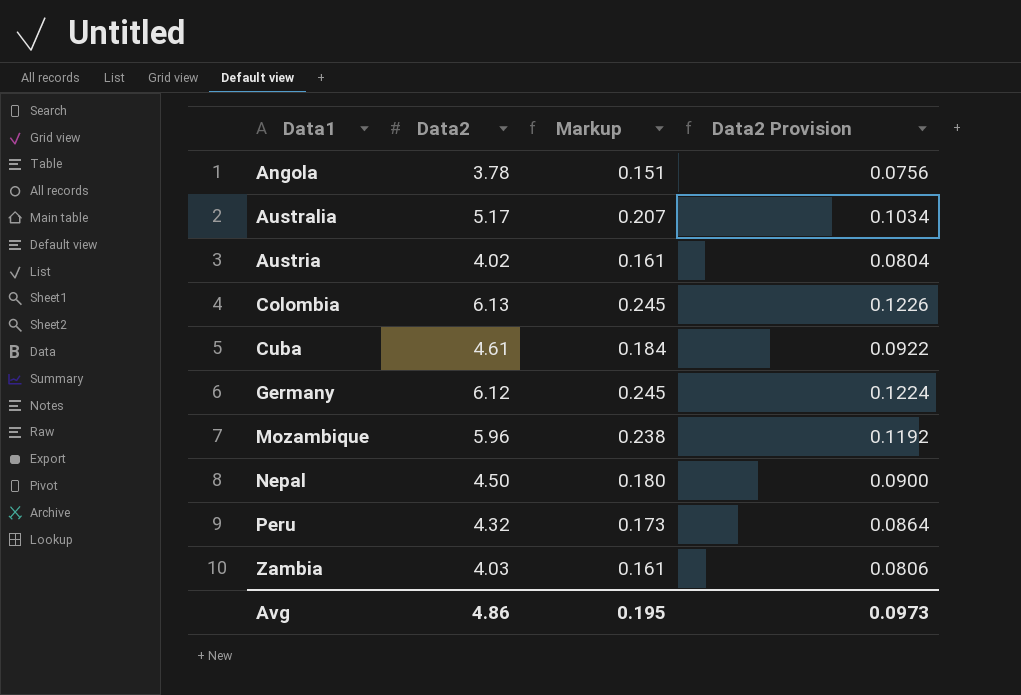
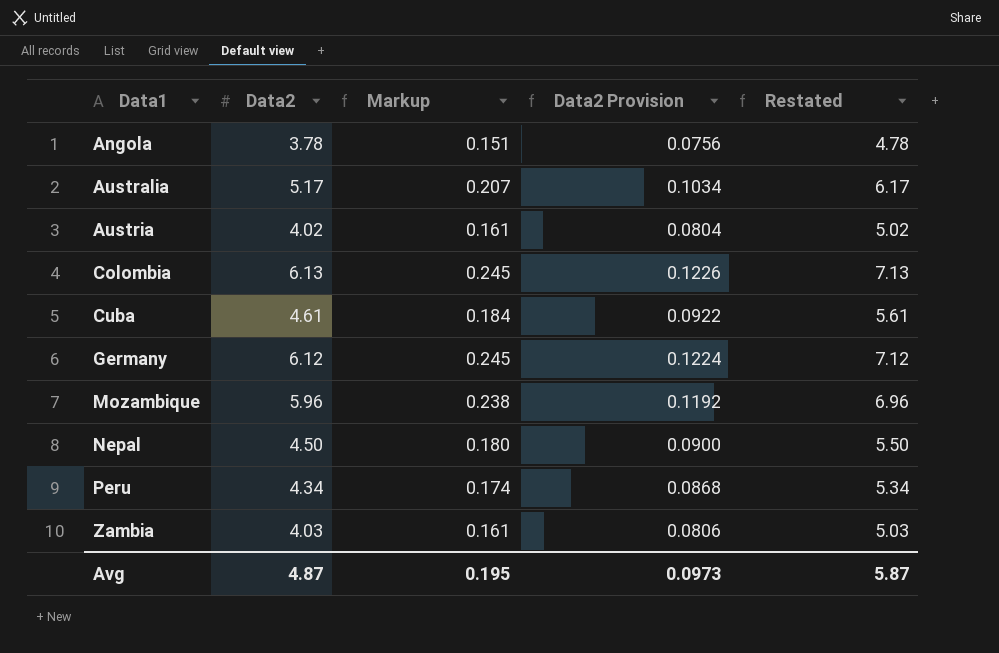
column Restated | formula: none -> [Data2] + 1
Peru | Data2: 4.32 -> 4.34
Peru | Markup: 0.173 -> 0.174
Peru | Data2 Provision: 0.0864 -> 0.0868
Avg | Data2: 4.86 -> 4.87

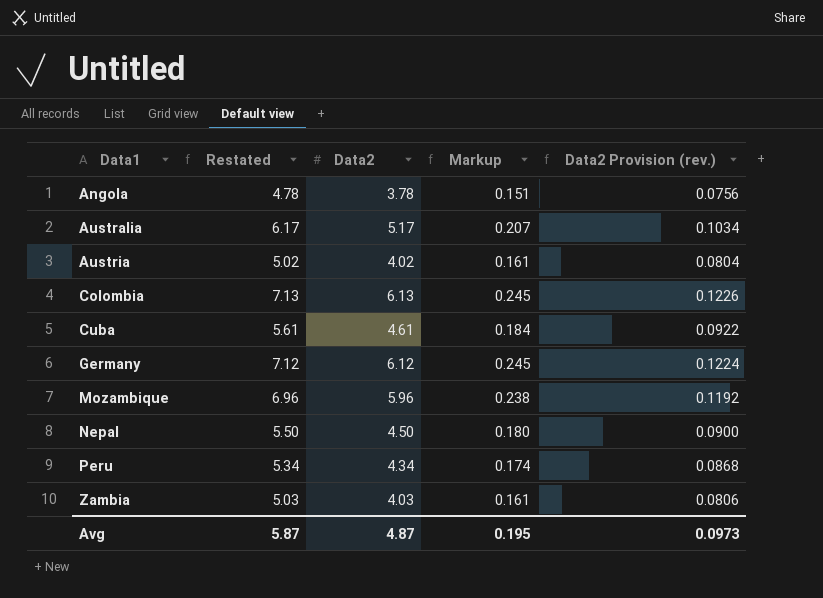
column Restated | position: 5 -> 2
column name: Data2 Provision -> Data2 Provision (rev.)

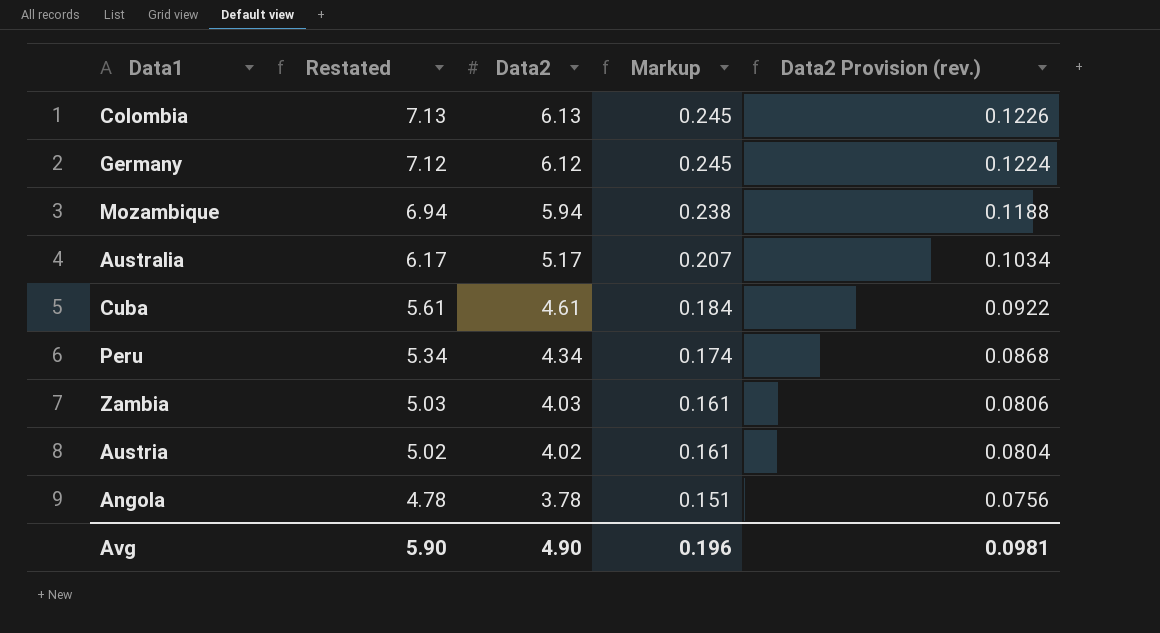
row order: Data1 ascending -> Restated descending
row Nepal: 5.50 | 4.50 | 0.180 | 0.0900 -> none
Mozambique | Restated: 6.96 -> 6.94
Mozambique | Data2: 5.96 -> 5.94
Mozambique | Data2 Provision (rev.): 0.1192 -> 0.1188
Avg | Restated: 5.87 -> 5.90
Avg | Data2: 4.87 -> 4.90
Avg | Markup: 0.195 -> 0.196
Avg | Data2 Provision (rev.): 0.0973 -> 0.0981

